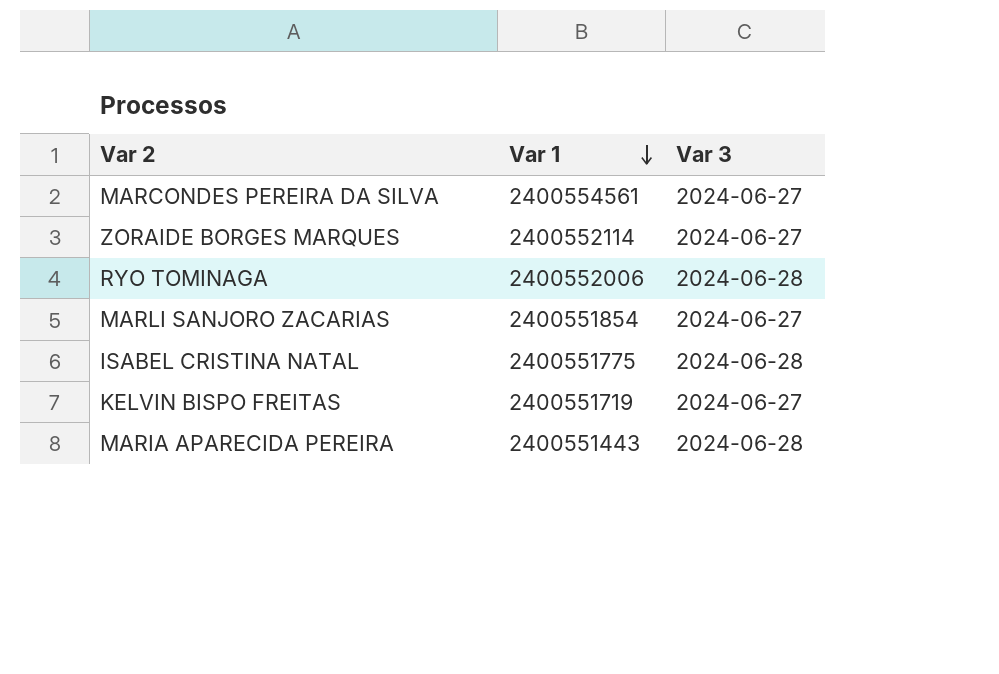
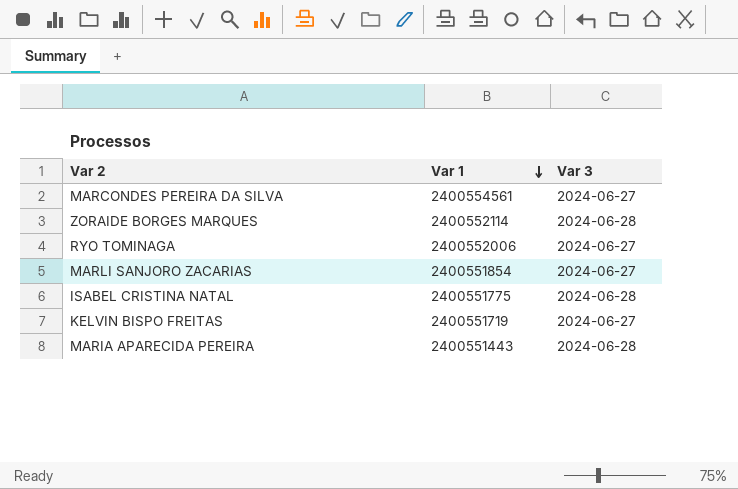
ZORAIDE BORGES MARQUES | Var 3: 2024-06-27 -> 2024-06-28
RYO TOMINAGA | Var 3: 2024-06-28 -> 2024-06-27

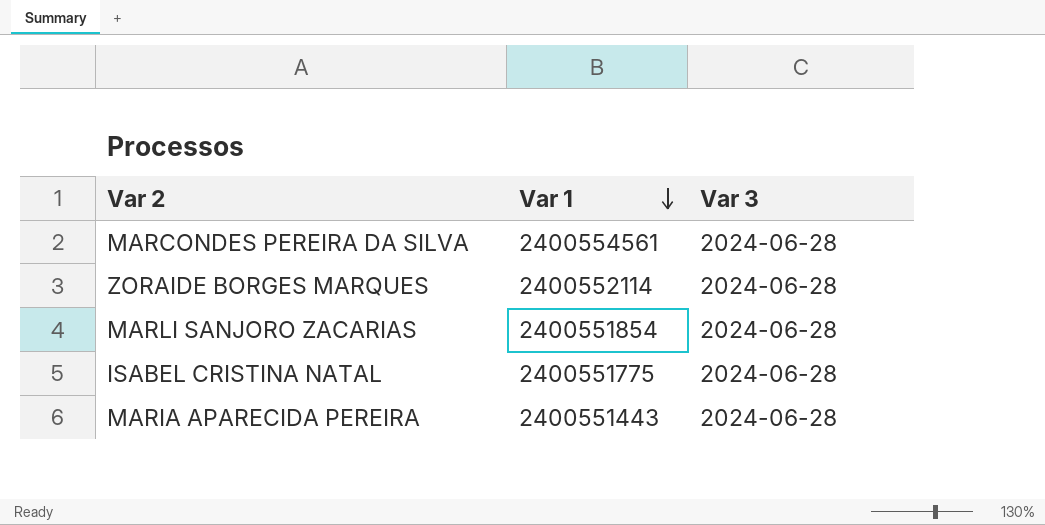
row RYO TOMINAGA: 2400552006 | 2024-06-27 -> none
row KELVIN BISPO FREITAS: 2400551719 | 2024-06-27 -> none
MARCONDES PEREIRA DA SILVA | Var 3: 2024-06-27 -> 2024-06-28
MARLI SANJORO ZACARIAS | Var 3: 2024-06-27 -> 2024-06-28

